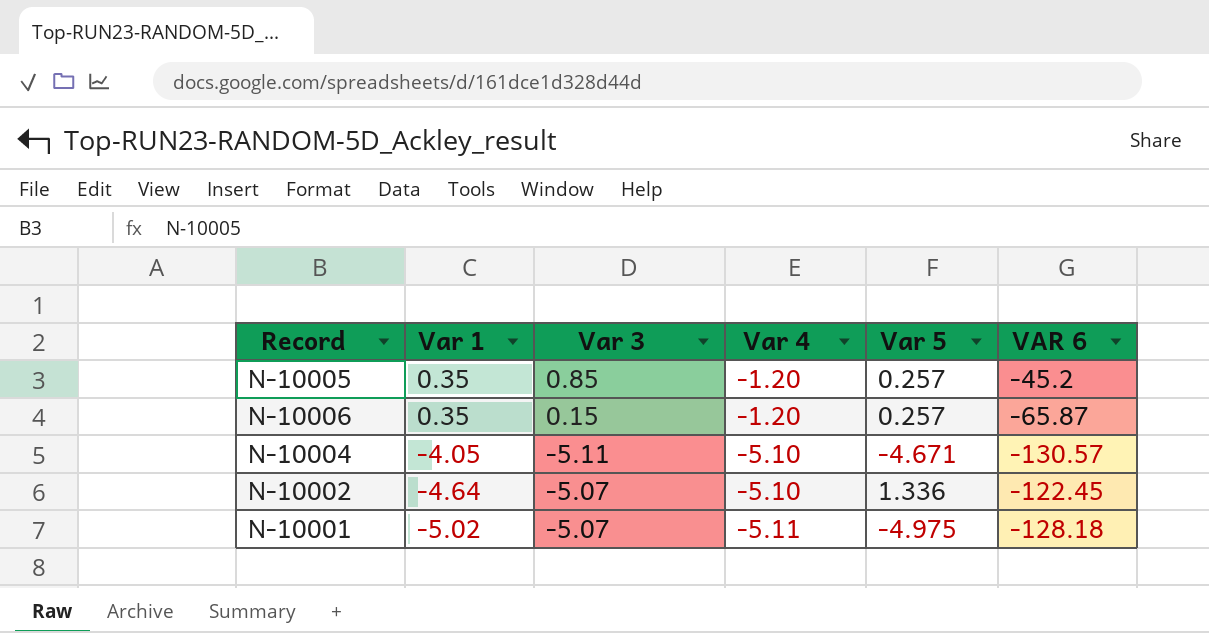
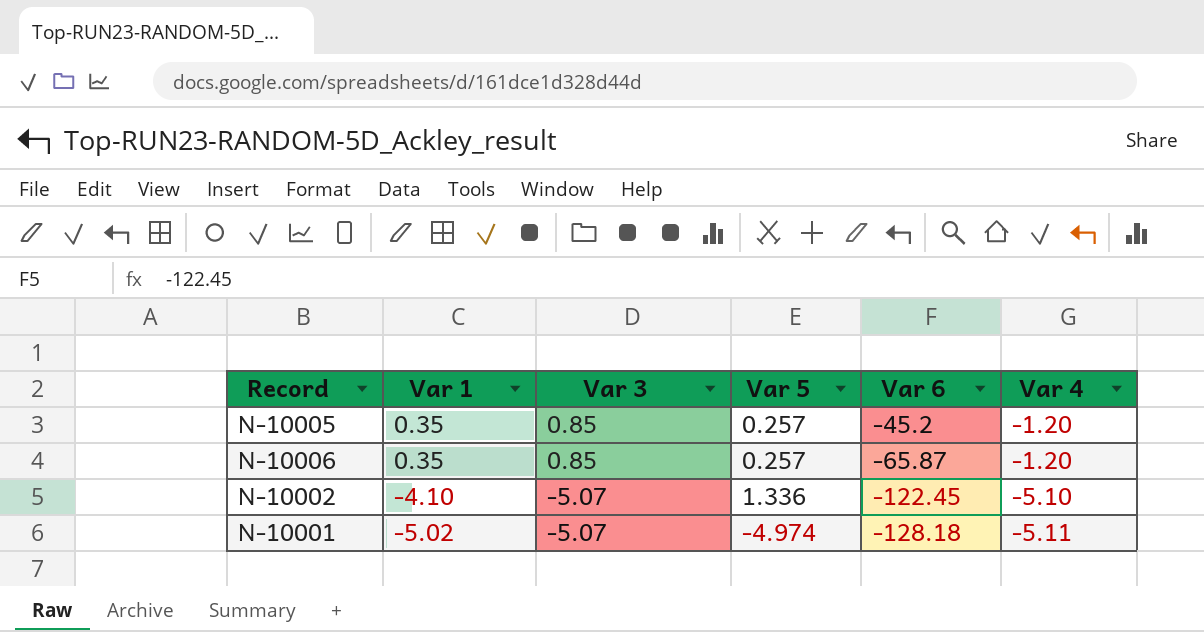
column name: VAR 6 -> Var 6
column Var 4 | position: 4 -> 6
row N-10004: -4.05 | -5.11 | -5.10 | -4.671 | -130.57 -> none
N-10006 | Var 3: 0.15 -> 0.85
N-10002 | Var 1: -4.64 -> -4.10
N-10001 | Var 5: -4.975 -> -4.974

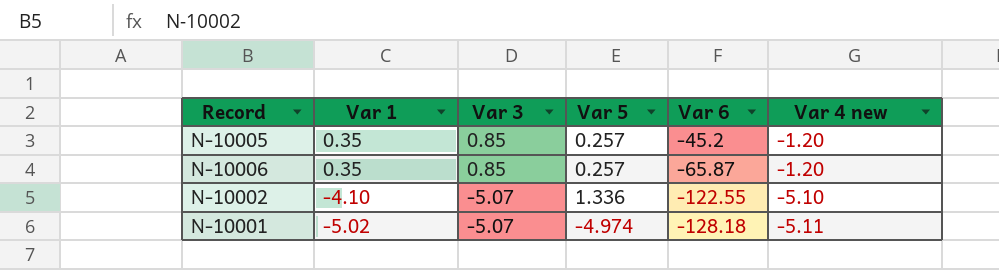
column name: Var 4 -> Var 4 new
N-10002 | Var 6: -122.45 -> -122.55

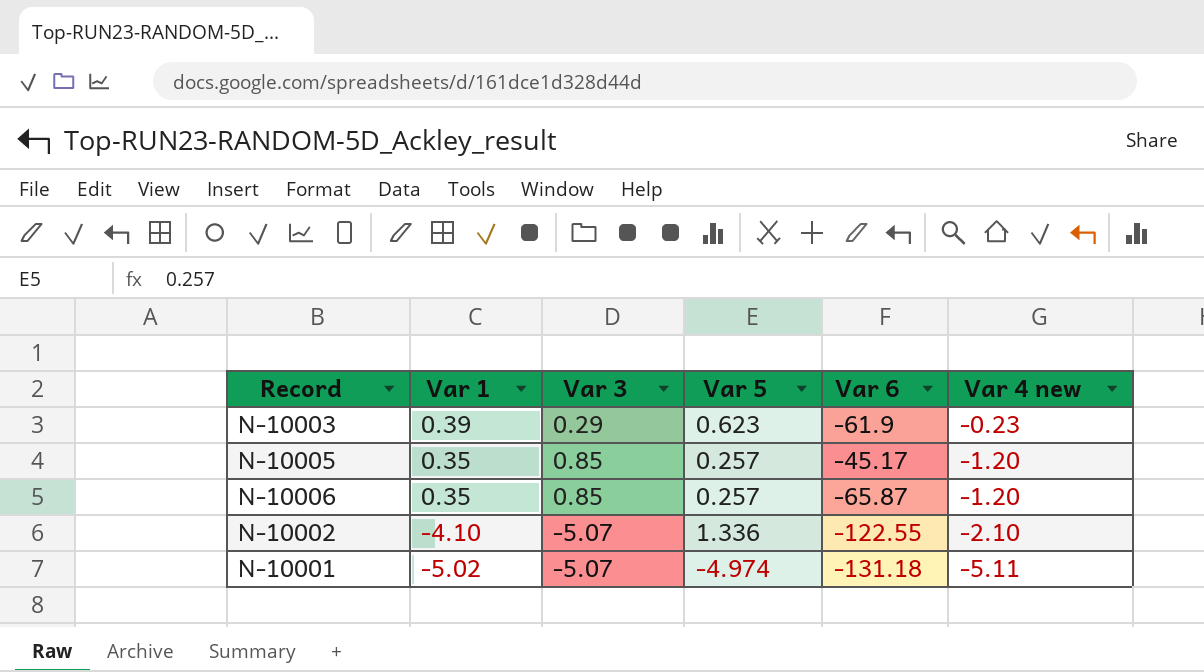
row N-10003: none -> 0.39 | 0.29 | 0.623 | -61.9 | -0.23
N-10005 | Var 6: -45.2 -> -45.17
N-10002 | Var 4 new: -5.10 -> -2.10
N-10001 | Var 6: -128.18 -> -131.18

